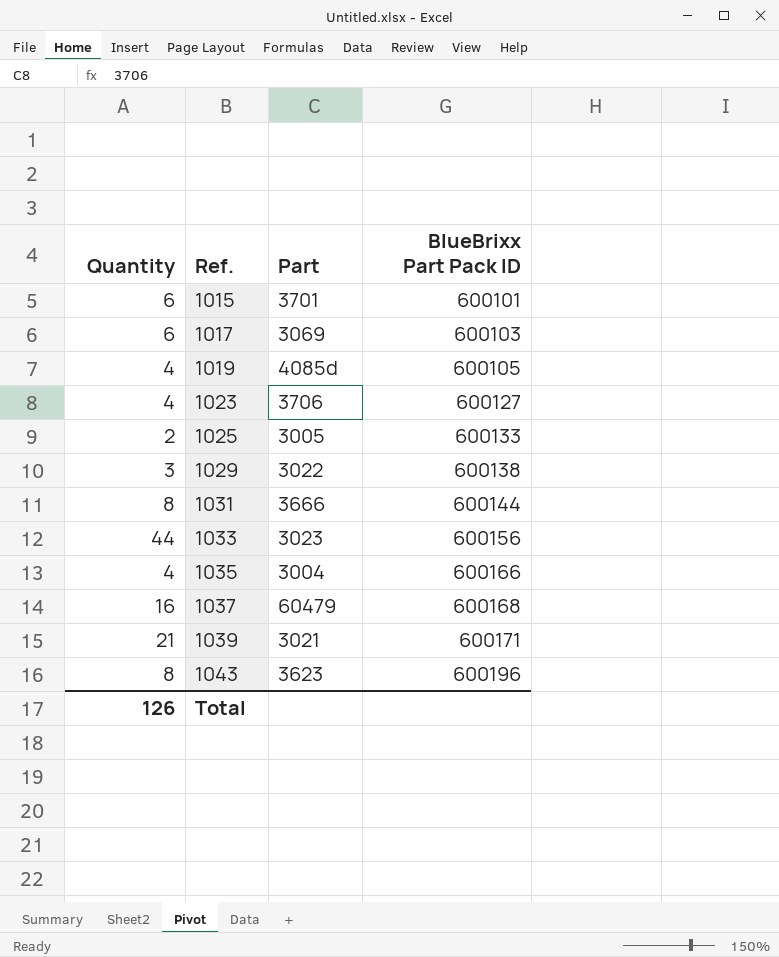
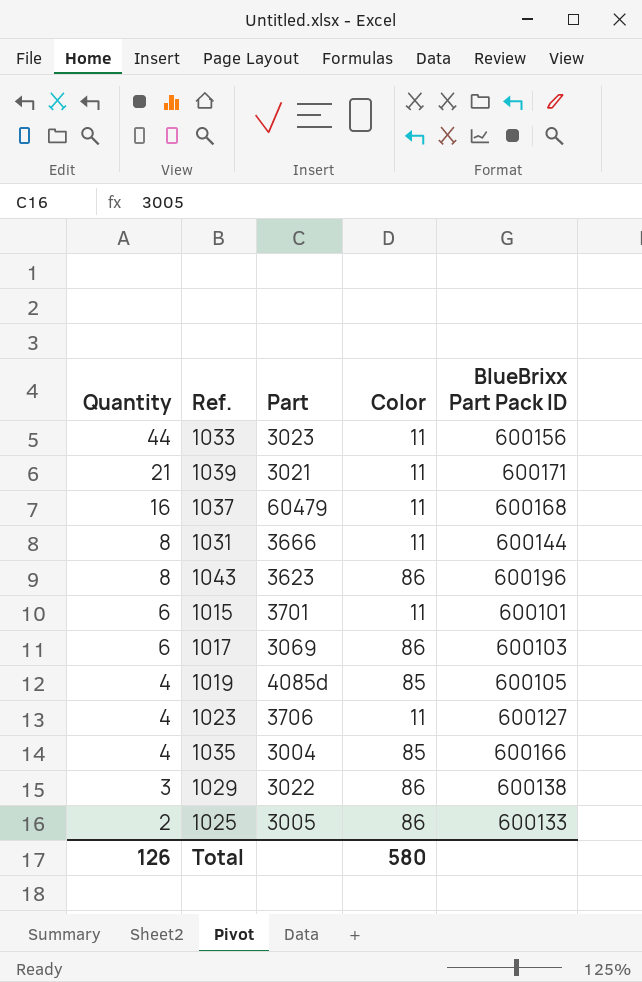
row order: Ref. ascending -> Quantity descending
column Color | position: none -> 4

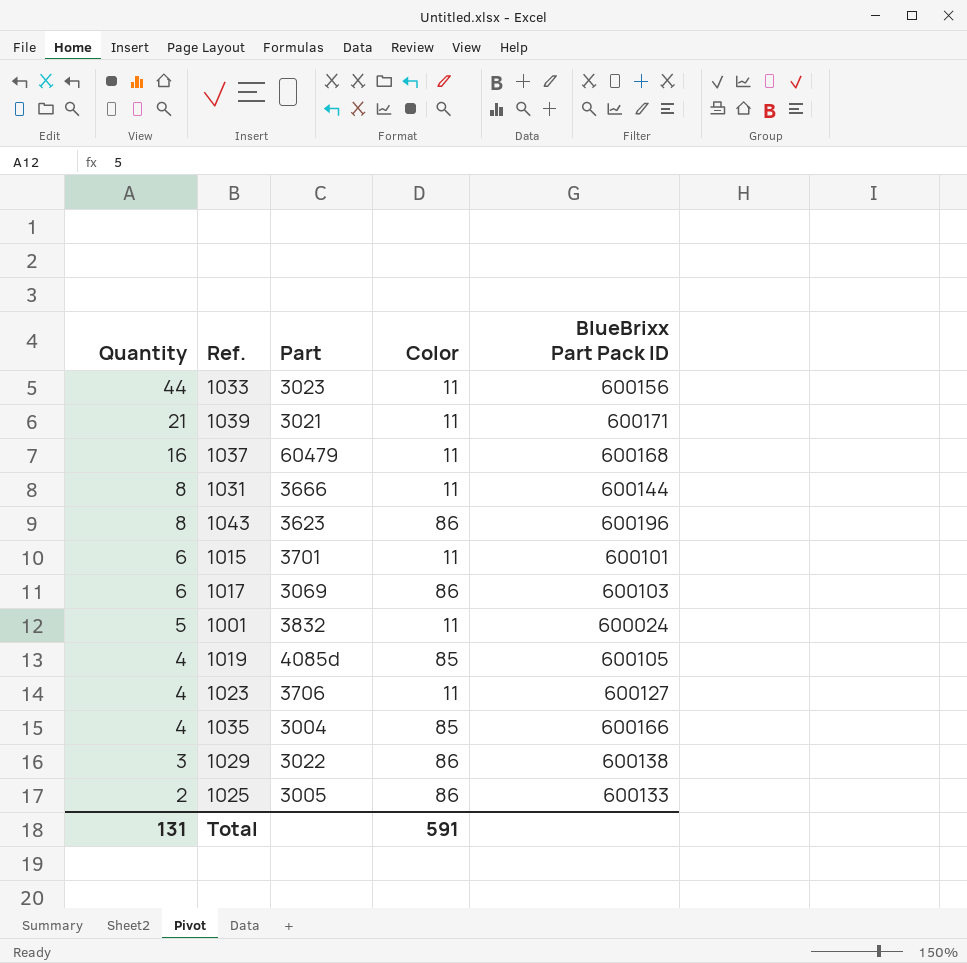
row 1001: none -> 5 | 3832 | 11 | 600024
Total | Quantity: 126 -> 131
Total | Color: 580 -> 591

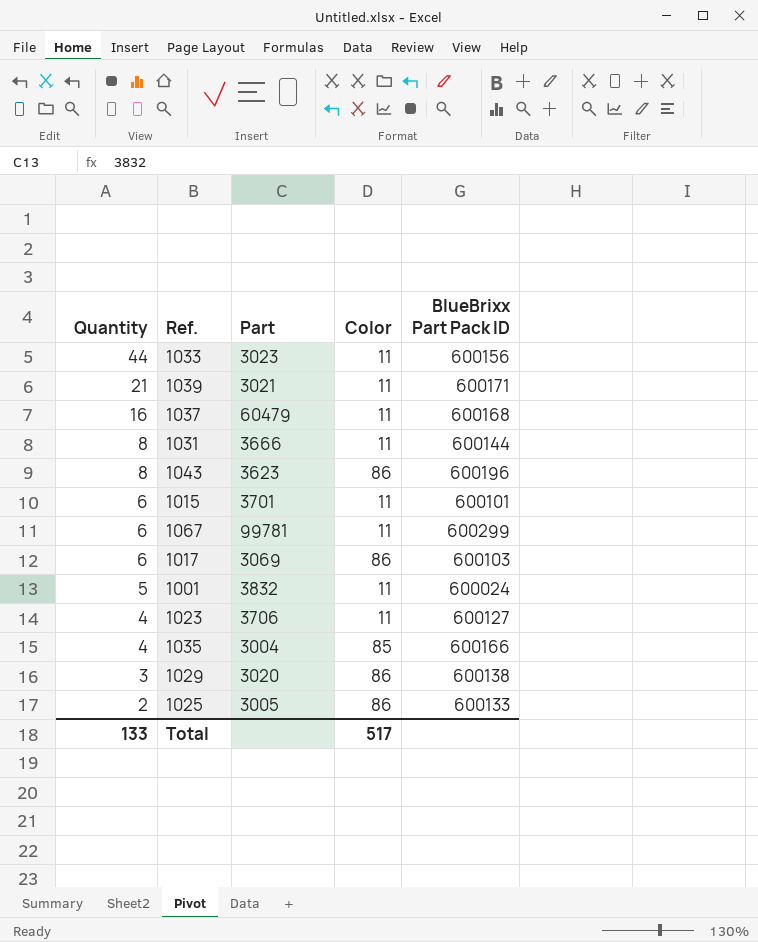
row 1019: 4 | 4085d | 85 | 600105 -> none
row 1067: none -> 6 | 99781 | 11 | 600299
1029 | Part: 3022 -> 3020
Total | Quantity: 131 -> 133
Total | Color: 591 -> 517

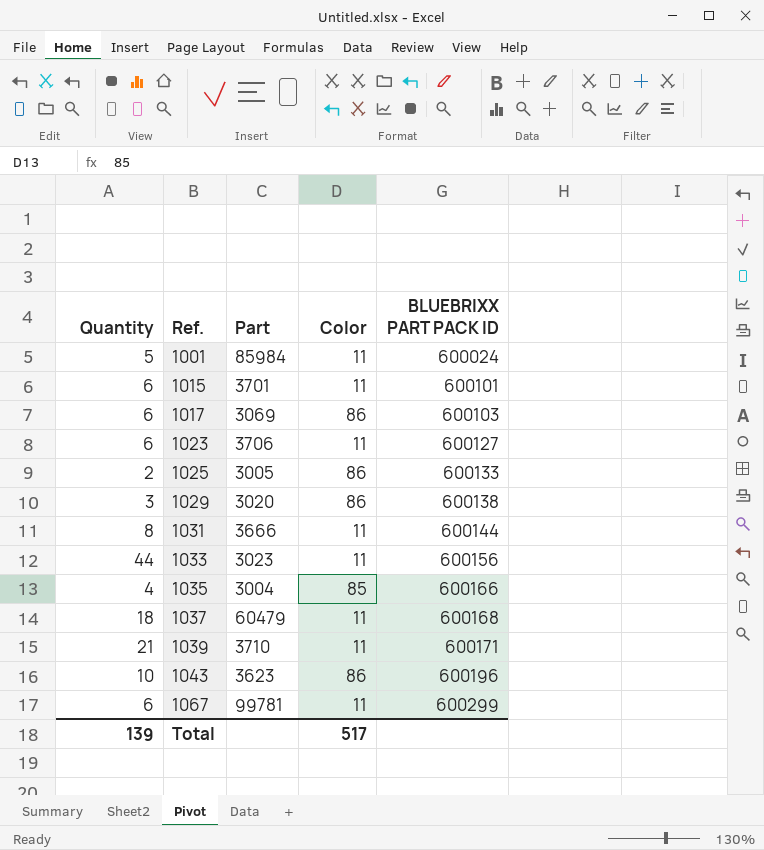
row order: Quantity descending -> Ref. ascending
column name: BlueBrixx Part Pack ID -> BLUEBRIXX PART PACK ID
1001 | Part: 3832 -> 85984
1023 | Quantity: 4 -> 6
1037 | Quantity: 16 -> 18
1039 | Part: 3021 -> 3710
1043 | Quantity: 8 -> 10
Total | Quantity: 133 -> 139

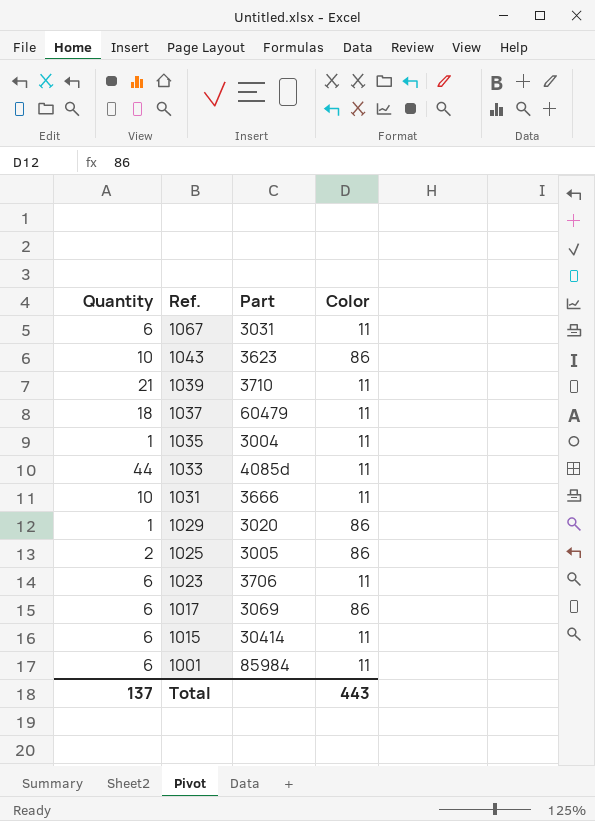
row order: Ref. ascending -> Ref. descending
column BLUEBRIXX PART PACK ID | position: 5 -> none
1067 | Part: 99781 -> 3031
1035 | Quantity: 4 -> 1
1035 | Color: 85 -> 11
1033 | Part: 3023 -> 4085d
1031 | Quantity: 8 -> 10
1029 | Quantity: 3 -> 1
1015 | Part: 3701 -> 30414
1001 | Quantity: 5 -> 6
Total | Quantity: 139 -> 137
Total | Color: 517 -> 443

